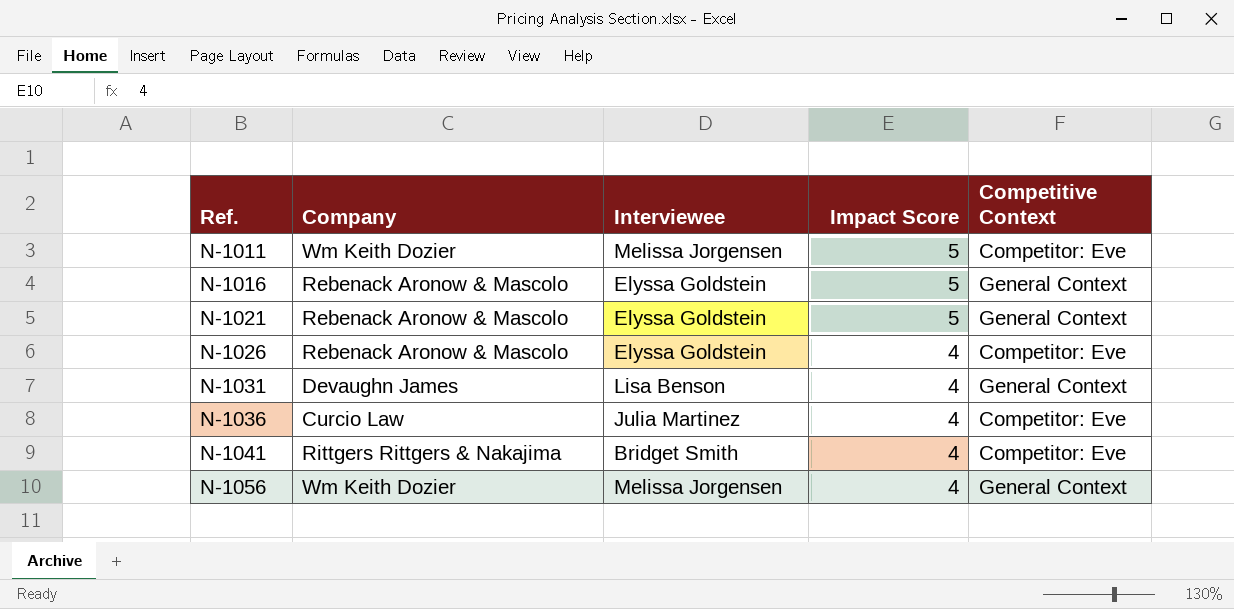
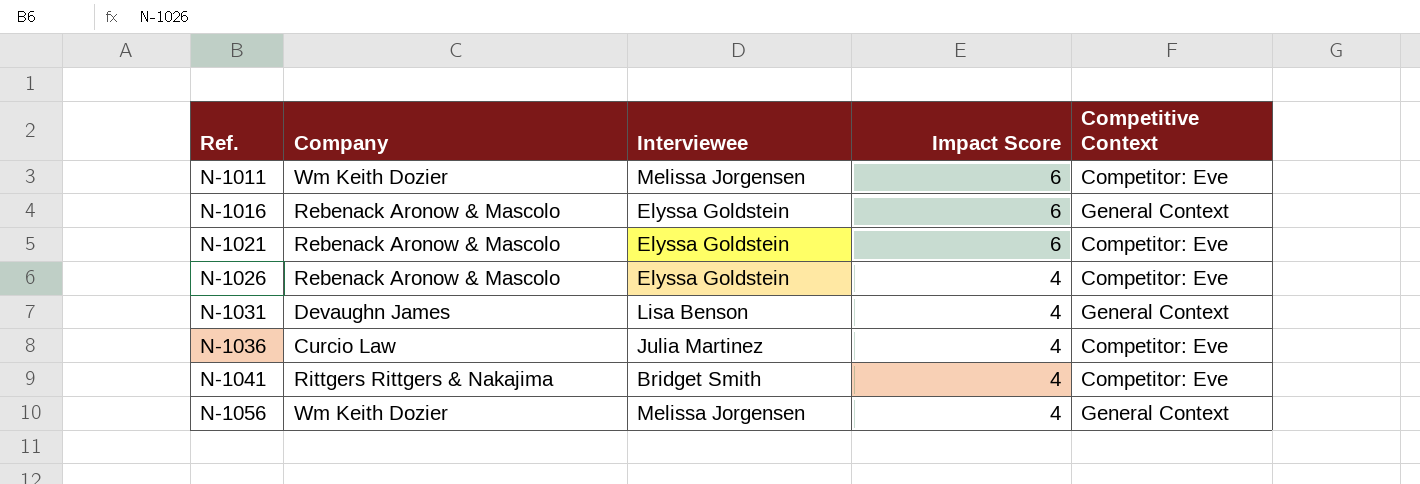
N-1011 | Impact Score: 5 -> 6
N-1016 | Impact Score: 5 -> 6
N-1021 | Impact Score: 5 -> 6
N-1021 | Competitive Context: General Context -> Competitor: Eve

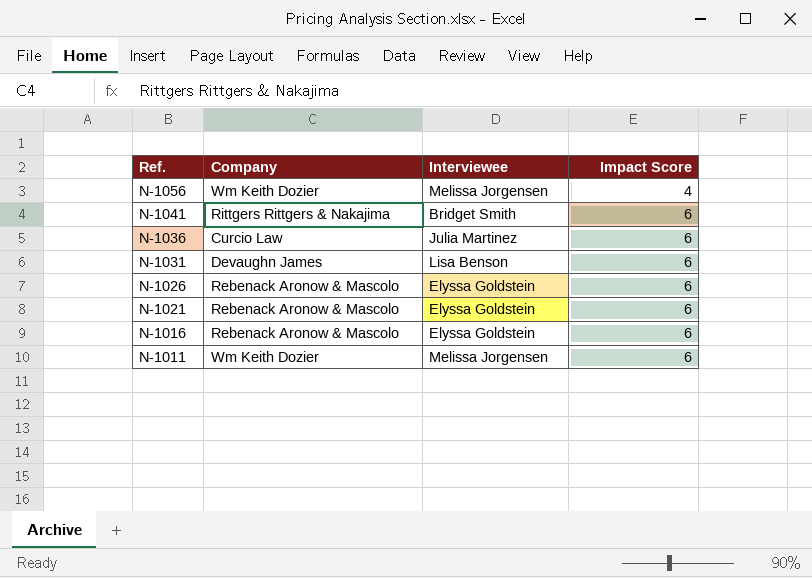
row order: Ref. ascending -> Ref. descending
column Competitive Context | position: 5 -> none
N-1041 | Impact Score: 4 -> 6
N-1036 | Impact Score: 4 -> 6
N-1031 | Impact Score: 4 -> 6
N-1026 | Impact Score: 4 -> 6

